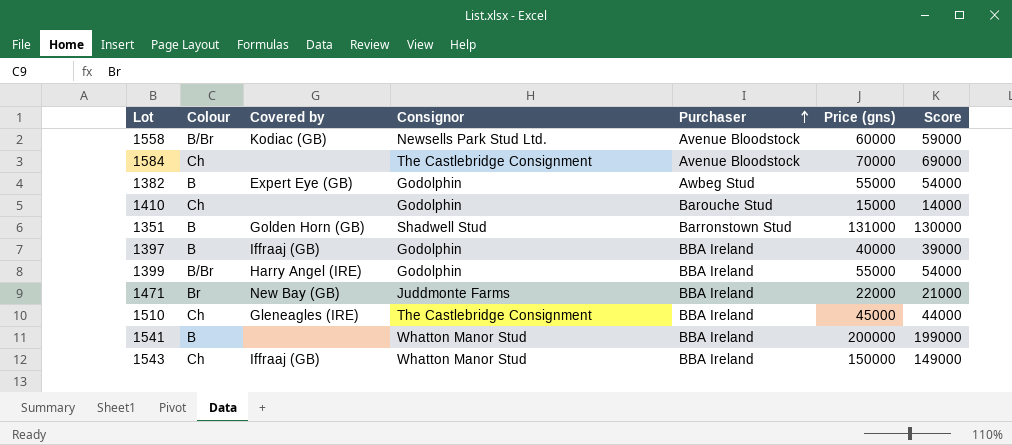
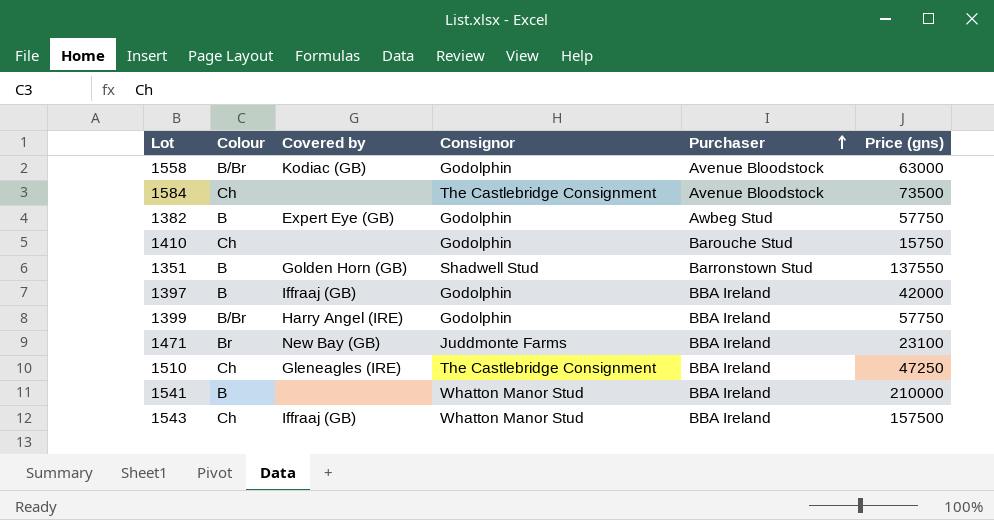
column Score | formula: [Price (gns)] - 1000 -> none
1558 | Consignor: Newsells Park Stud Ltd. -> Godolphin
1558 | Price (gns): 60000 -> 63000
1584 | Price (gns): 70000 -> 73500
1382 | Price (gns): 55000 -> 57750
1410 | Price (gns): 15000 -> 15750
1351 | Price (gns): 131000 -> 137550
1397 | Price (gns): 40000 -> 42000
1399 | Price (gns): 55000 -> 57750
1471 | Price (gns): 22000 -> 23100
1510 | Price (gns): 45000 -> 47250
1541 | Price (gns): 200000 -> 210000
1543 | Price (gns): 150000 -> 157500

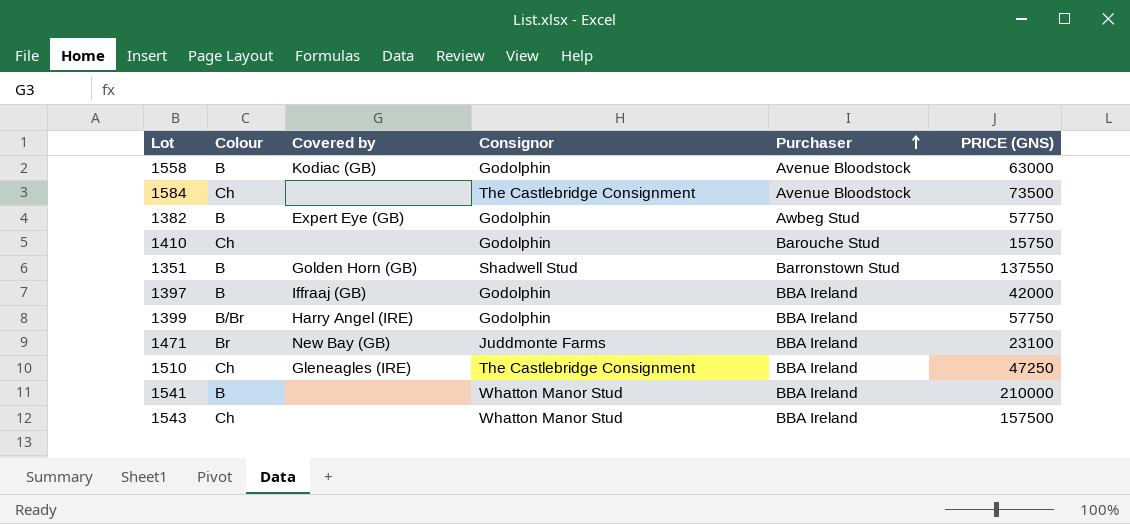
column name: Price (gns) -> PRICE (GNS)
1558 | Colour: B/Br -> B
1543 | Covered by: Iffraaj (GB) -> none

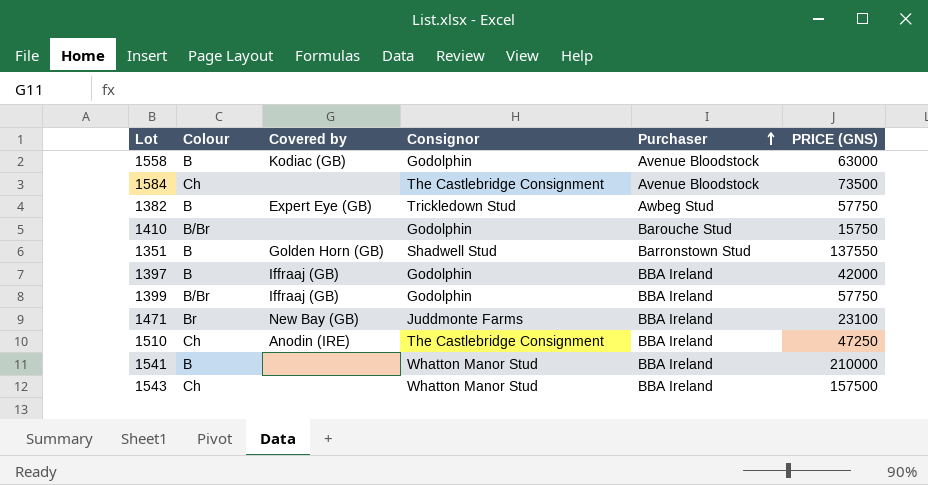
1382 | Consignor: Godolphin -> Trickledown Stud
1410 | Colour: Ch -> B/Br
1399 | Covered by: Harry Angel (IRE) -> Iffraaj (GB)
1510 | Covered by: Gleneagles (IRE) -> Anodin (IRE)

